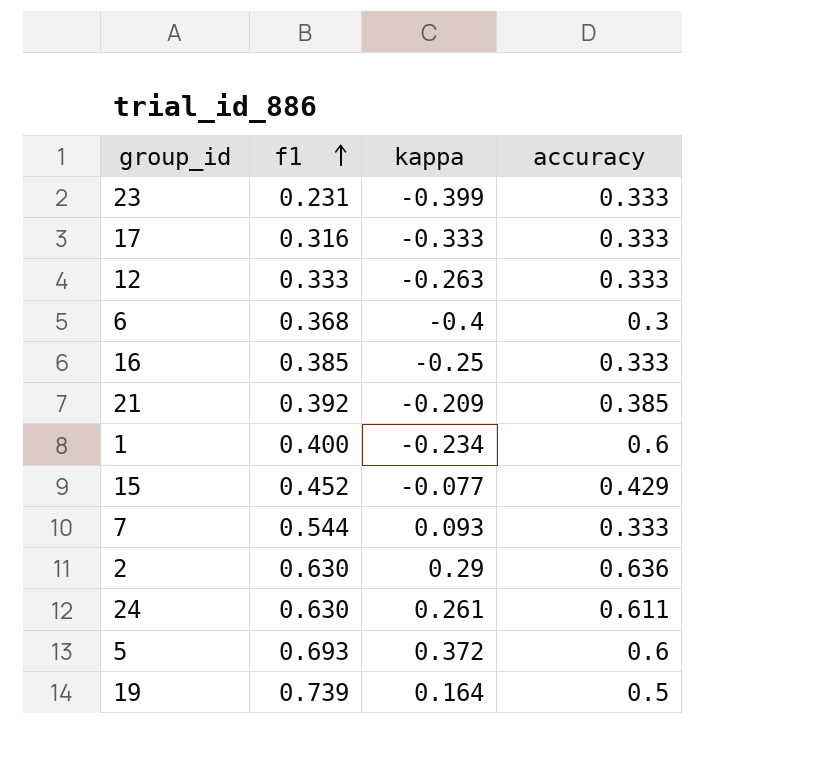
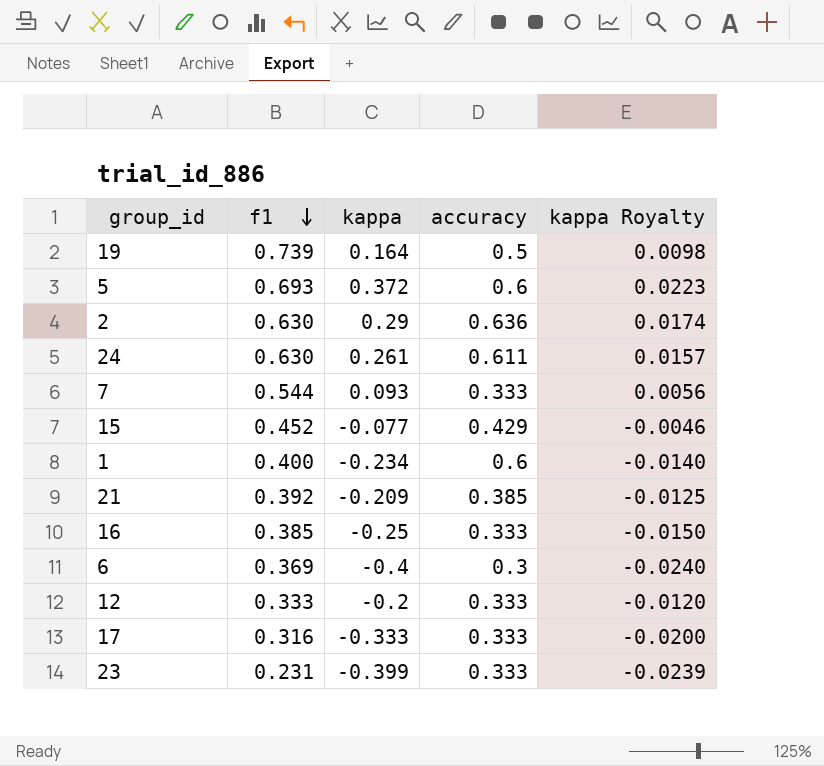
row order: f1 ascending -> f1 descending
column kappa Royalty | formula: none -> [kappa] * 0.06
6 | f1: 0.368 -> 0.369
12 | kappa: -0.263 -> -0.2

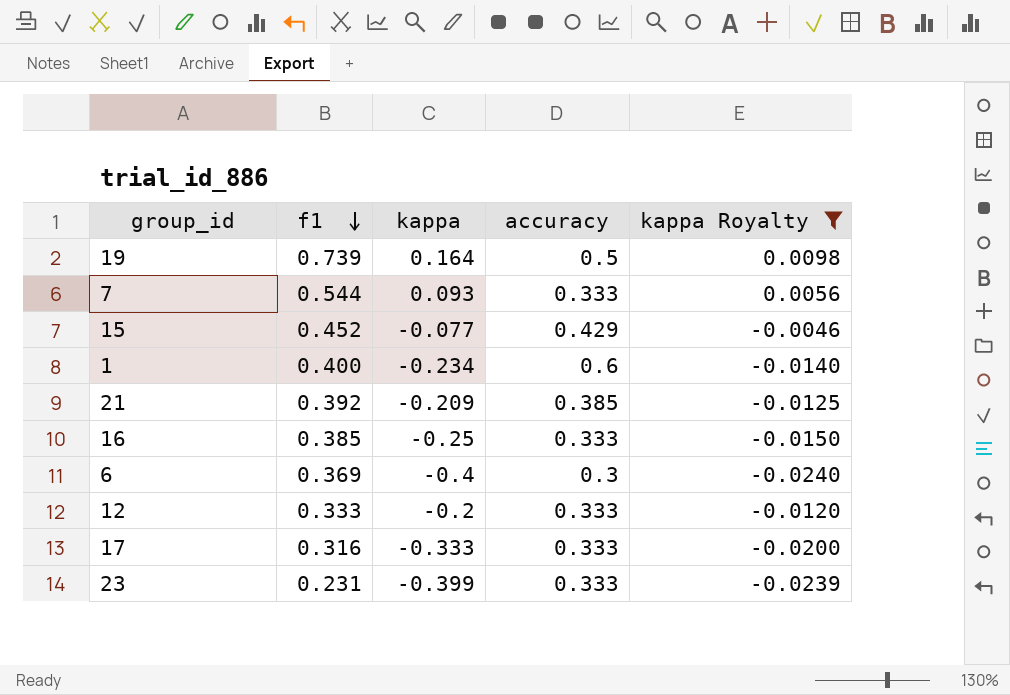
filter: none -> kappa Royalty <= 0.0098

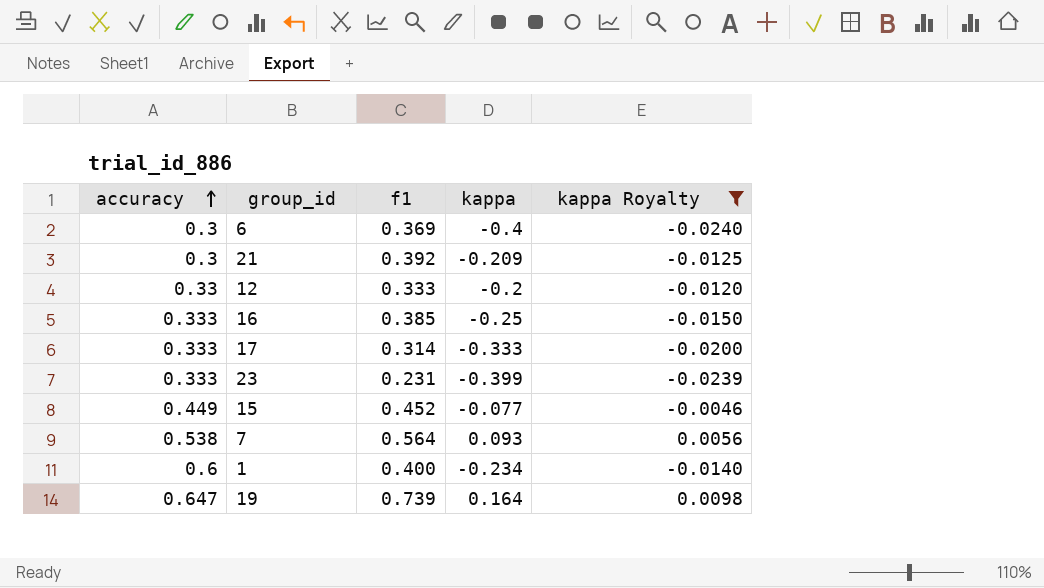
row order: f1 descending -> accuracy ascending
column accuracy | position: 4 -> 1
21 | accuracy: 0.385 -> 0.3
12 | accuracy: 0.333 -> 0.33
17 | f1: 0.316 -> 0.314
15 | accuracy: 0.429 -> 0.449
7 | accuracy: 0.333 -> 0.538
7 | f1: 0.544 -> 0.564
19 | accuracy: 0.5 -> 0.647

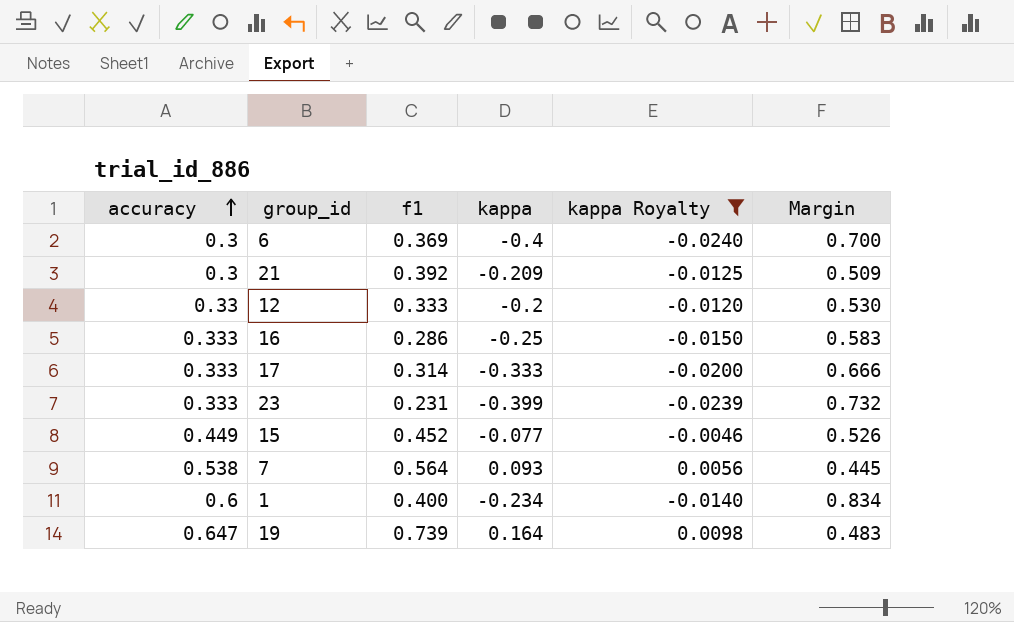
column Margin | formula: none -> [accuracy] - [kappa]
16 | f1: 0.385 -> 0.286

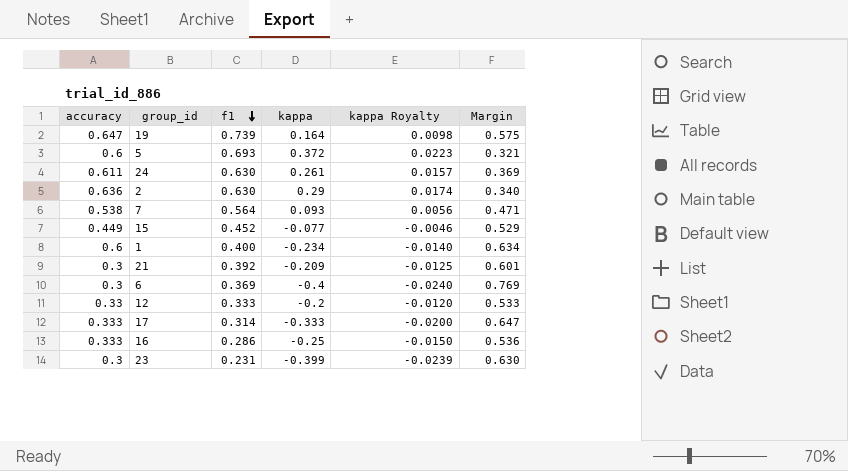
filter: kappa Royalty <= 0.0098 -> none
row order: accuracy ascending -> f1 descending
column Margin | formula: [accuracy] - [kappa] -> [f1] - [kappa]
23 | accuracy: 0.333 -> 0.3

